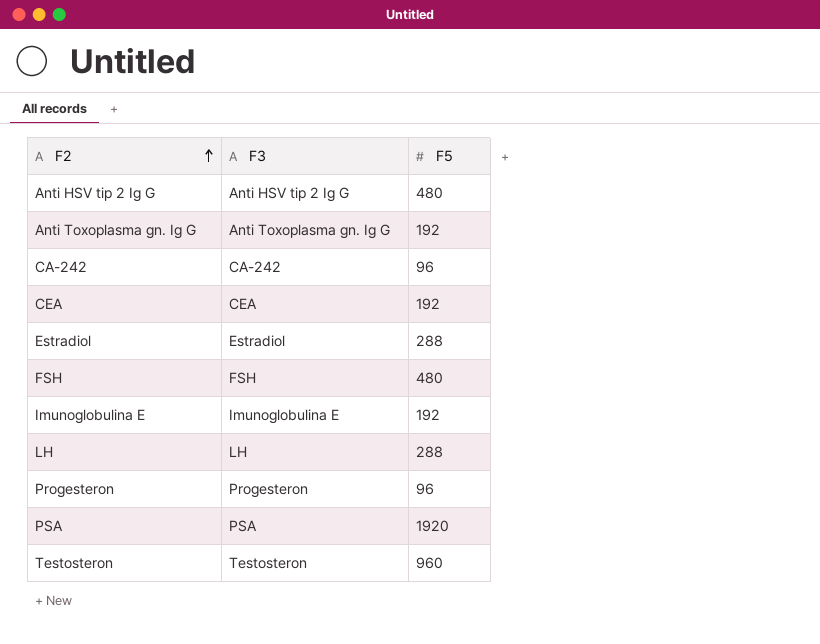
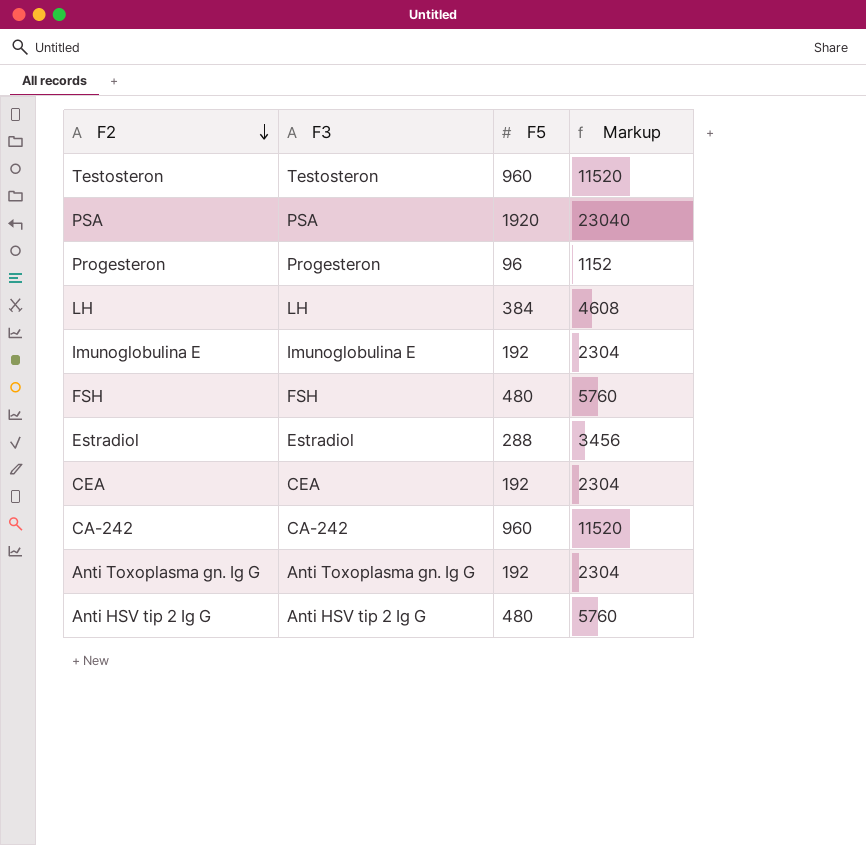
row order: F2 ascending -> F2 descending
column Markup | formula: none -> [F5] * 12
LH | F5: 288 -> 384
CA-242 | F5: 96 -> 960

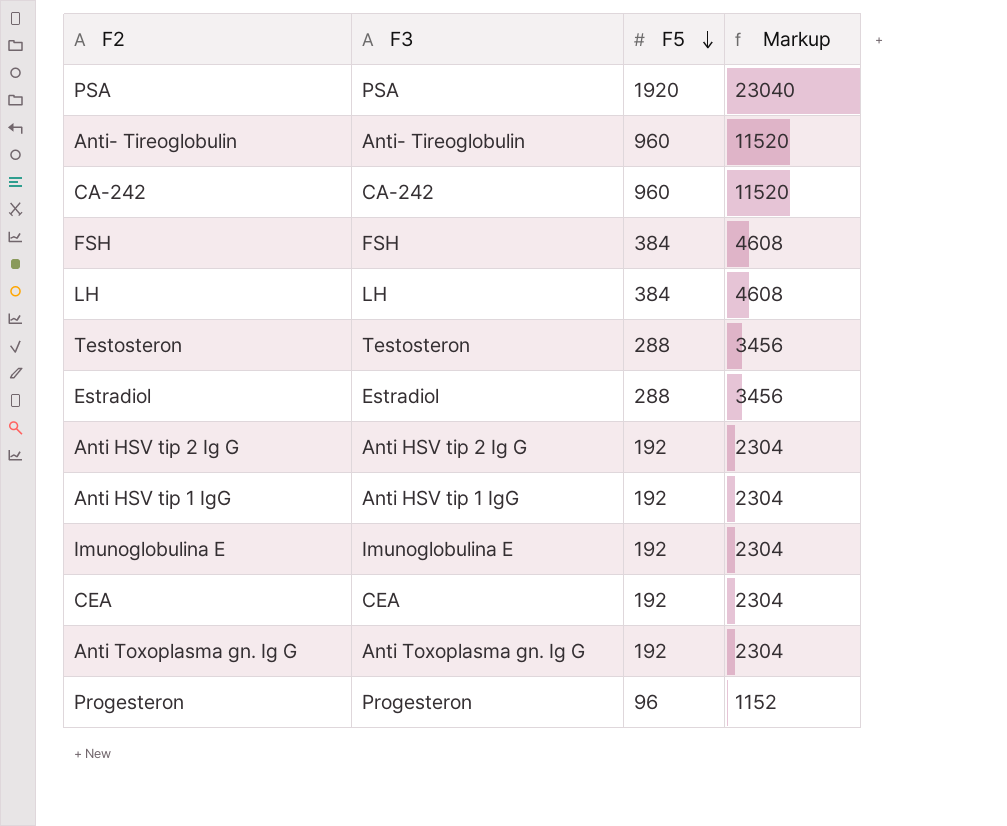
row order: F2 descending -> F5 descending
row Anti- Tireoglobulin: none -> Anti- Tireoglobulin | 960 | 11520
FSH | F5: 480 -> 384
FSH | Markup: 5760 -> 4608
Testosteron | F5: 960 -> 288
Testosteron | Markup: 11520 -> 3456
Anti HSV tip 2 Ig G | F5: 480 -> 192
Anti HSV tip 2 Ig G | Markup: 5760 -> 2304
row Anti HSV tip 1 IgG: none -> Anti HSV tip 1 IgG | 192 | 2304

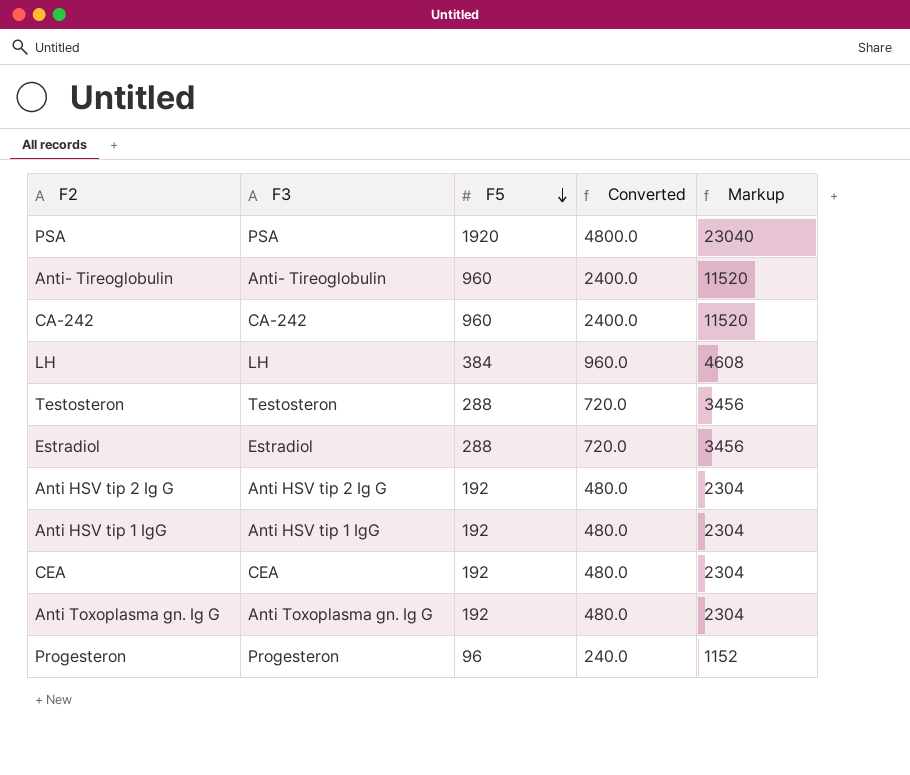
column Converted | formula: none -> [F5] * 2.5
row FSH: FSH | 384 | 4608 -> none
row Imunoglobulina E: Imunoglobulina E | 192 | 2304 -> none

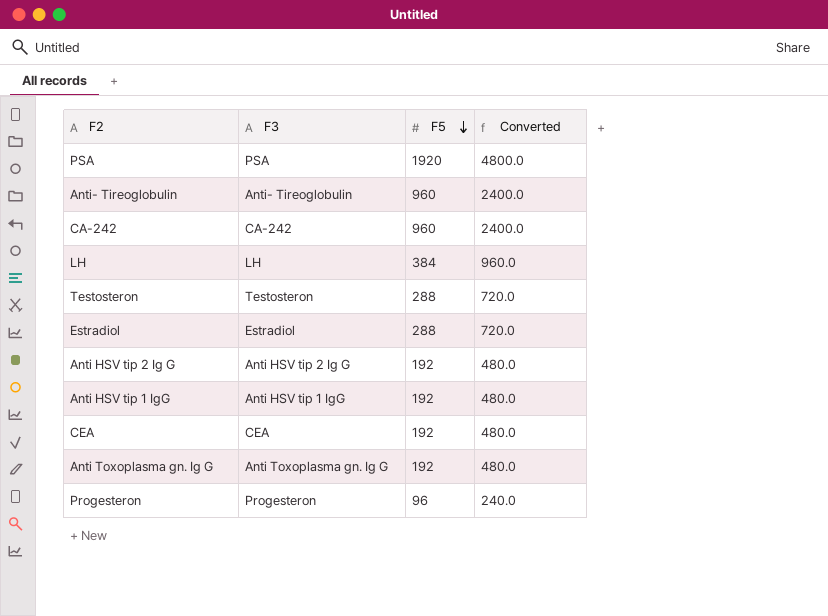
column Markup | formula: [F5] * 12 -> none

